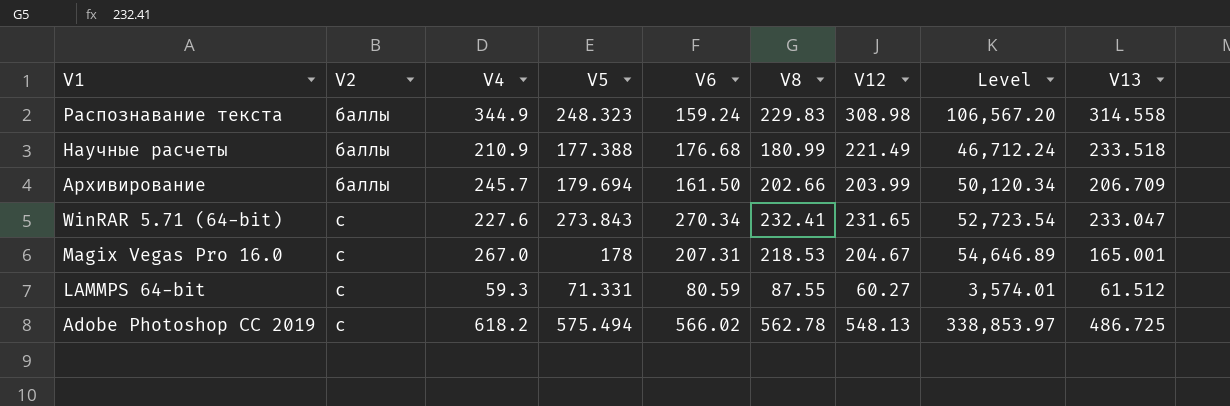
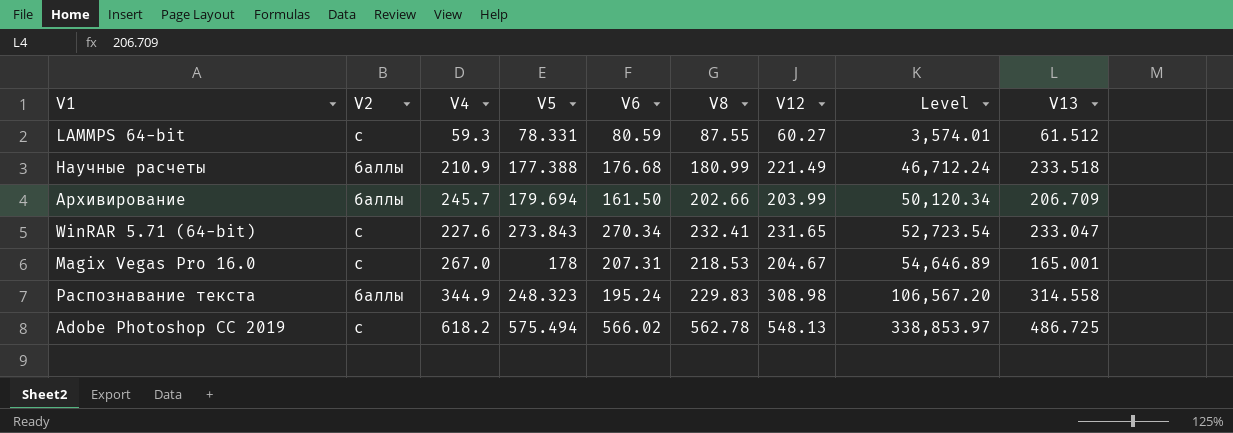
row order: V1 descending -> Level ascending
LAMMPS 64-bit | V5: 71.331 -> 78.331
Распознавание текста | V6: 159.24 -> 195.24

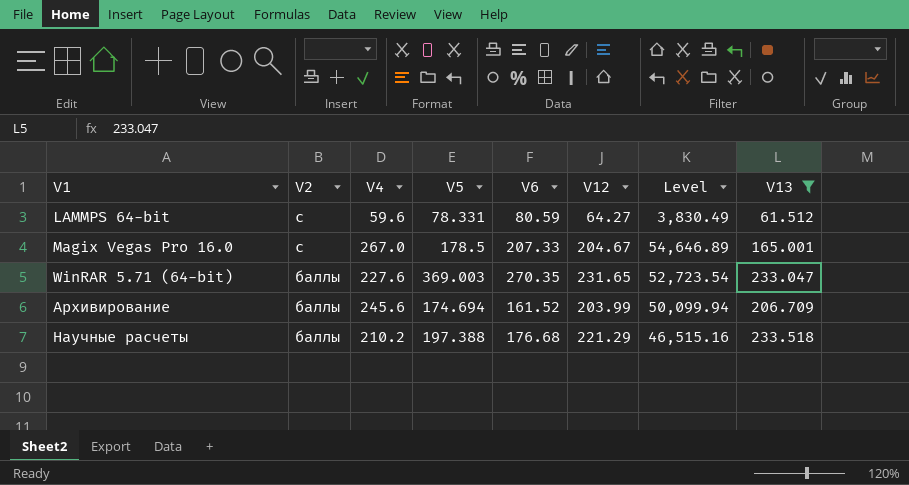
filter: none -> V13 <= 233.518
row order: Level ascending -> V1 ascending
column V8 | position: 6 -> none
LAMMPS 64-bit | V4: 59.3 -> 59.6
LAMMPS 64-bit | V12: 60.27 -> 64.27
LAMMPS 64-bit | Level: 3,574.01 -> 3,830.49
Magix Vegas Pro 16.0 | V5: 178 -> 178.5
Magix Vegas Pro 16.0 | V6: 207.31 -> 207.33
WinRAR 5.71 (64-bit) | V2: c -> баллы
WinRAR 5.71 (64-bit) | V5: 273.843 -> 369.003
WinRAR 5.71 (64-bit) | V6: 270.34 -> 270.35
Архивирование | V4: 245.7 -> 245.6
Архивирование | V5: 179.694 -> 174.694
Архивирование | V6: 161.50 -> 161.52
Архивирование | Level: 50,120.34 -> 50,099.94
Научные расчеты | V4: 210.9 -> 210.2
Научные расчеты | V5: 177.388 -> 197.388
Научные расчеты | V12: 221.49 -> 221.29
Научные расчеты | Level: 46,712.24 -> 46,515.16

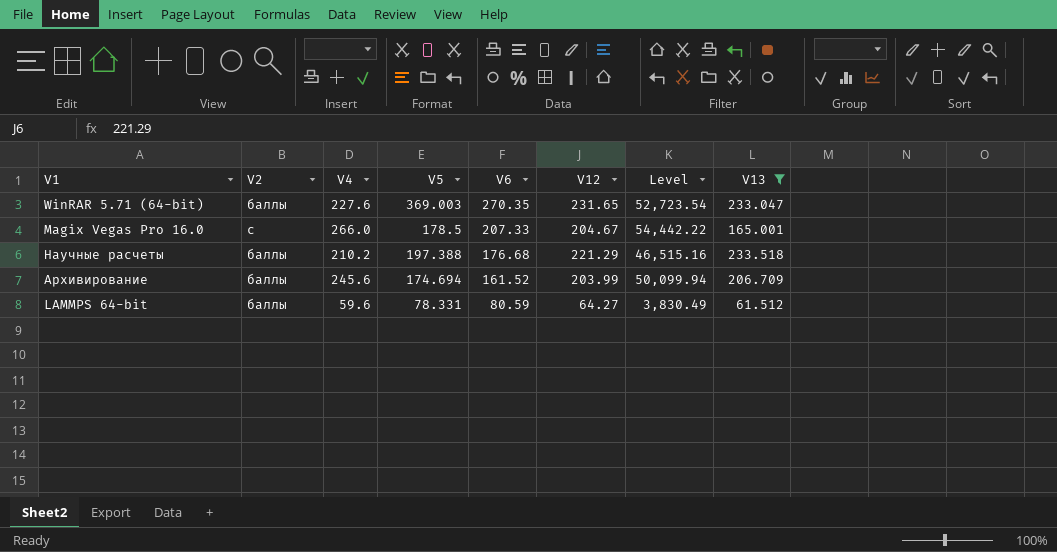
row order: V1 ascending -> V6 descending
Magix Vegas Pro 16.0 | V4: 267.0 -> 266.0
Magix Vegas Pro 16.0 | Level: 54,646.89 -> 54,442.22
LAMMPS 64-bit | V2: c -> баллы

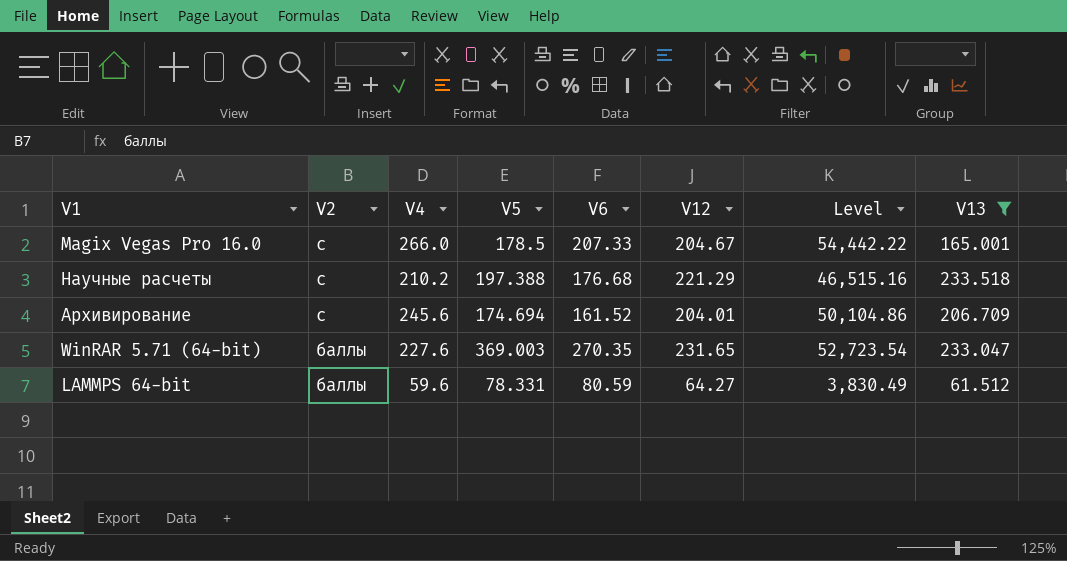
row order: V6 descending -> V2 ascending
Научные расчеты | V2: баллы -> c
Архивирование | V2: баллы -> c
Архивирование | V12: 203.99 -> 204.01
Архивирование | Level: 50,099.94 -> 50,104.86

